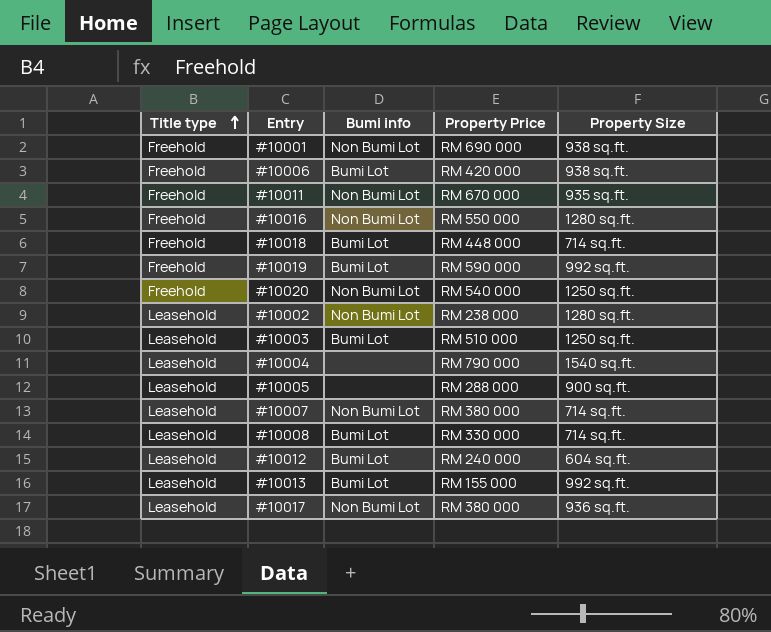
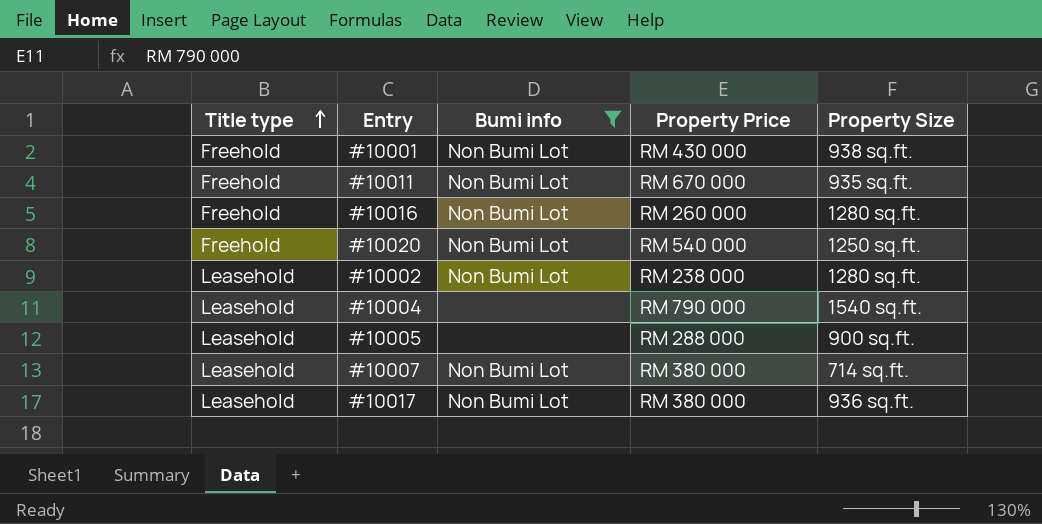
filter: none -> Bumi info != Bumi Lot
#10001 | Property Price: RM 690 000 -> RM 430 000
#10016 | Property Price: RM 550 000 -> RM 260 000

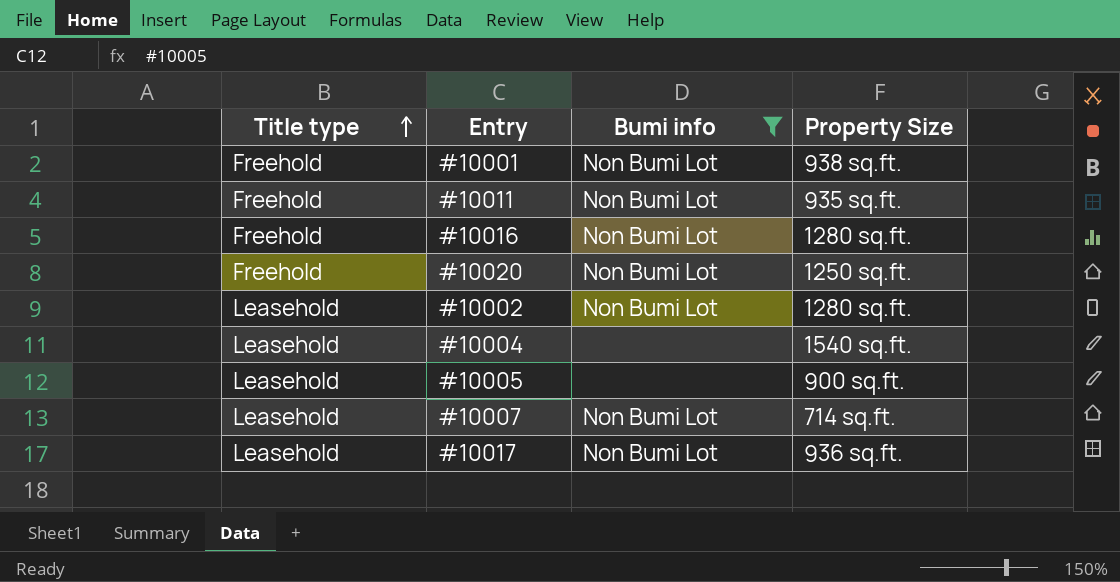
column Property Price | position: 4 -> none

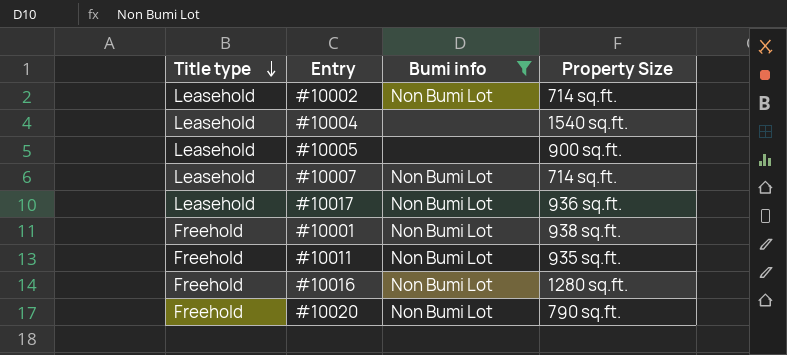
row order: Title type ascending -> Title type descending
#10002 | Property Size: 1280 sq.ft. -> 714 sq.ft.
#10020 | Property Size: 1250 sq.ft. -> 790 sq.ft.

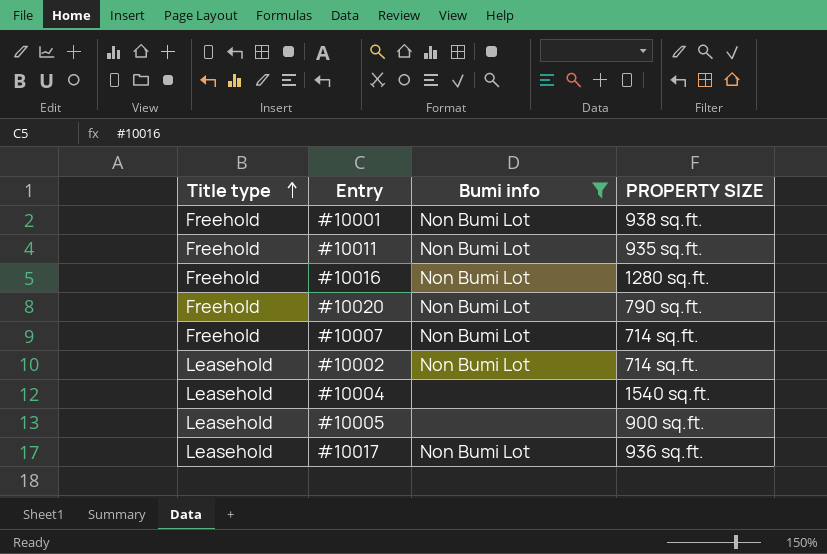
row order: Title type descending -> Title type ascending
column name: Property Size -> PROPERTY SIZE
#10007 | Title type: Leasehold -> Freehold

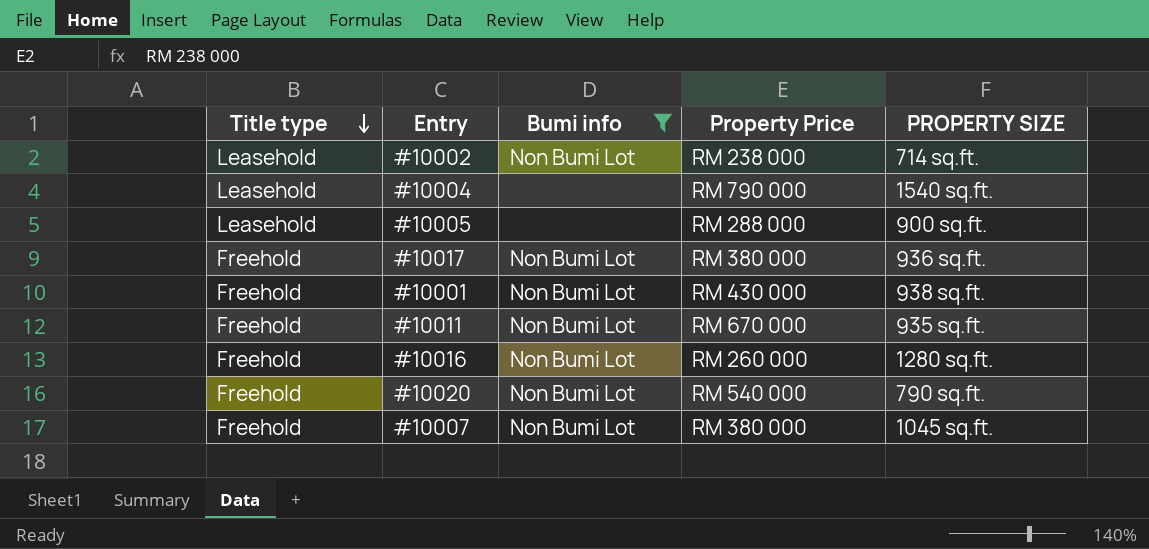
row order: Title type ascending -> Title type descending
column Property Price | position: none -> 4
#10017 | Title type: Leasehold -> Freehold
#10007 | PROPERTY SIZE: 714 sq.ft. -> 1045 sq.ft.

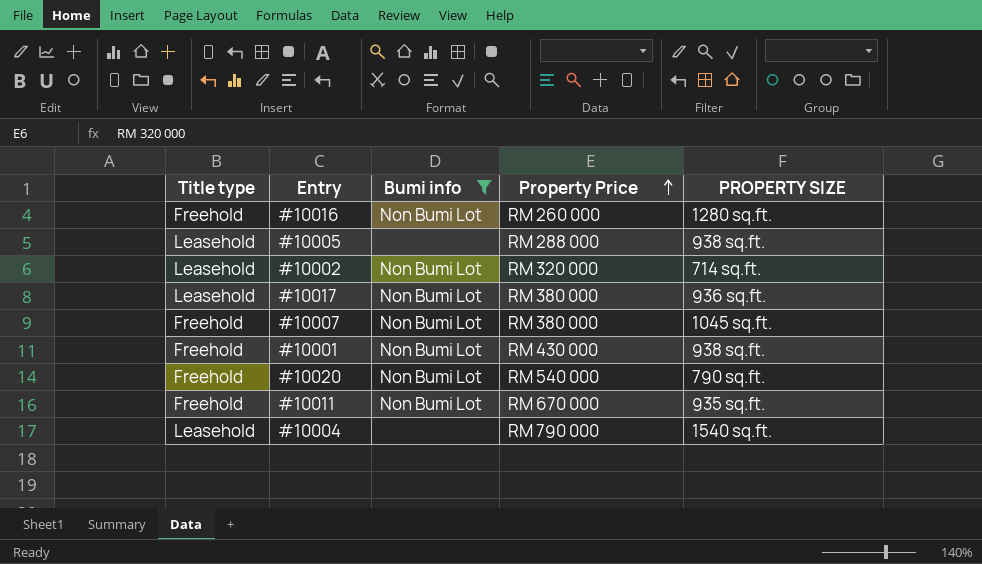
row order: Title type descending -> Property Price ascending
#10005 | PROPERTY SIZE: 900 sq.ft. -> 938 sq.ft.
#10002 | Property Price: RM 238 000 -> RM 320 000
#10017 | Title type: Freehold -> Leasehold

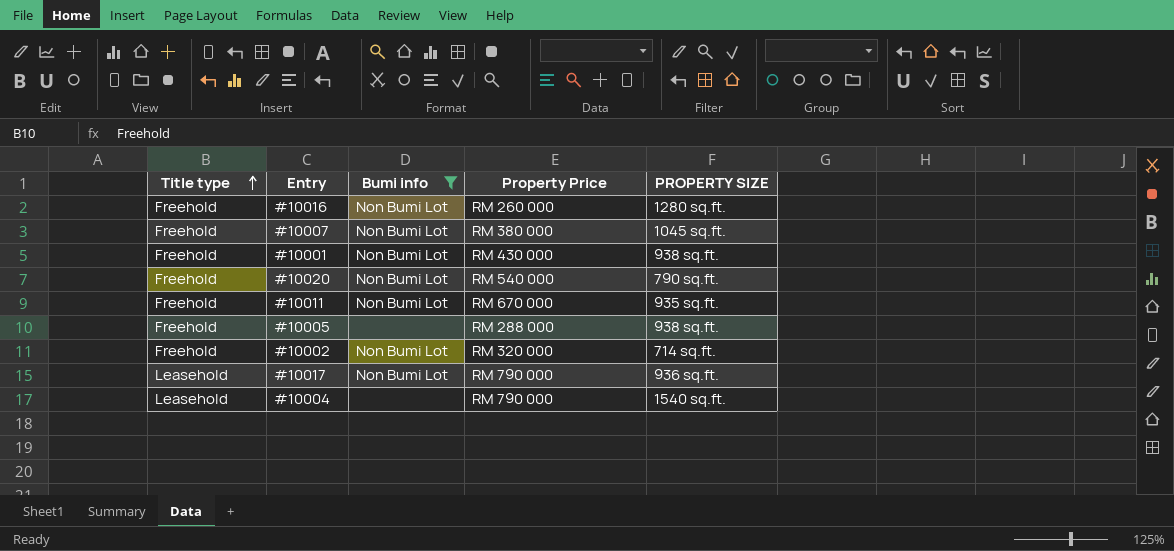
row order: Property Price ascending -> Title type ascending
#10005 | Title type: Leasehold -> Freehold
#10002 | Title type: Leasehold -> Freehold
#10017 | Property Price: RM 380 000 -> RM 790 000

